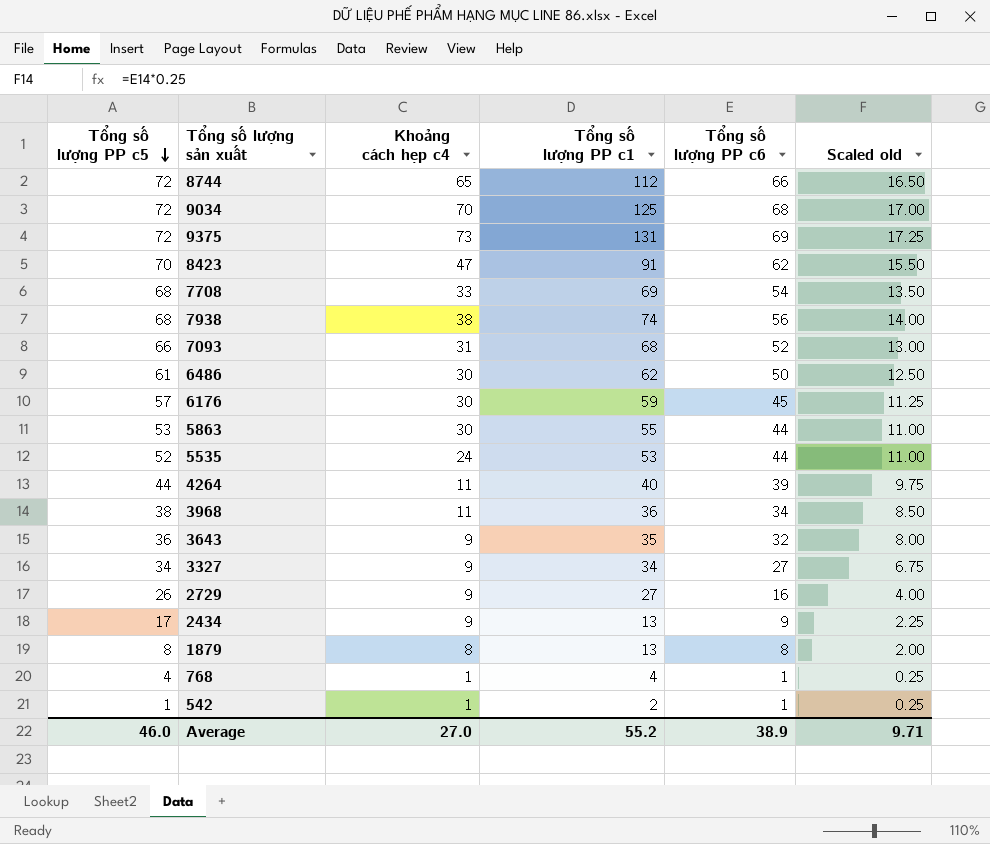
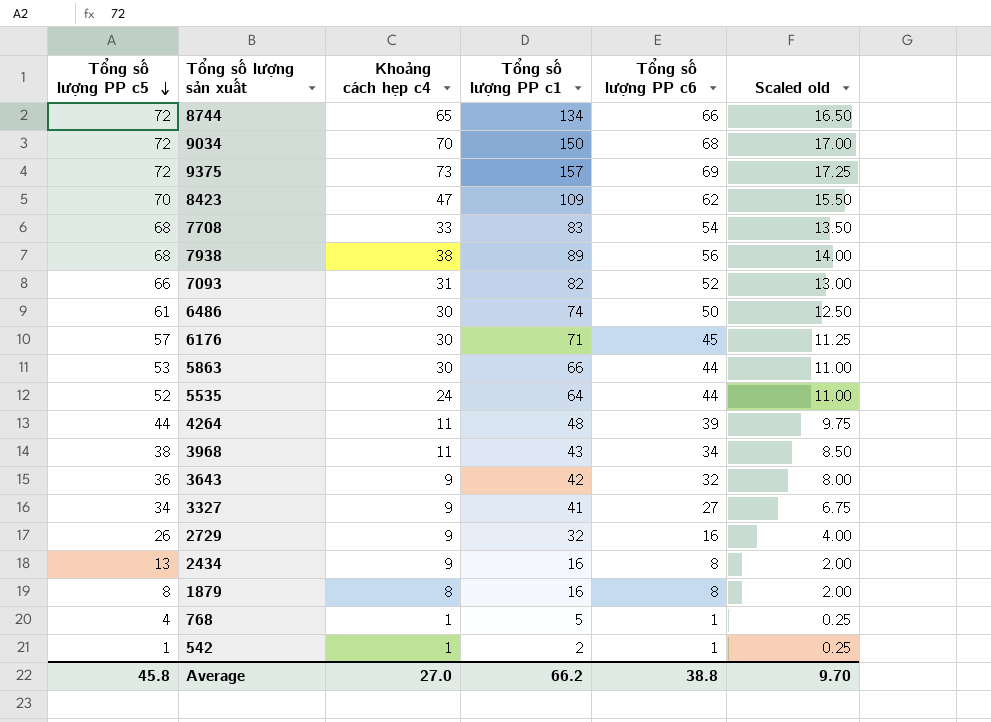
8744 | Tổng số lượng PP c1: 112 -> 134
9034 | Tổng số lượng PP c1: 125 -> 150
9375 | Tổng số lượng PP c1: 131 -> 157
8423 | Tổng số lượng PP c1: 91 -> 109
7708 | Tổng số lượng PP c1: 69 -> 83
7938 | Tổng số lượng PP c1: 74 -> 89
7093 | Tổng số lượng PP c1: 68 -> 82
6486 | Tổng số lượng PP c1: 62 -> 74
6176 | Tổng số lượng PP c1: 59 -> 71
5863 | Tổng số lượng PP c1: 55 -> 66
5535 | Tổng số lượng PP c1: 53 -> 64
4264 | Tổng số lượng PP c1: 40 -> 48
3968 | Tổng số lượng PP c1: 36 -> 43
3643 | Tổng số lượng PP c1: 35 -> 42
3327 | Tổng số lượng PP c1: 34 -> 41
2729 | Tổng số lượng PP c1: 27 -> 32
2434 | Tổng số lượng PP c5: 17 -> 13
2434 | Tổng số lượng PP c1: 13 -> 16
2434 | Tổng số lượng PP c6: 9 -> 8
2434 | Scaled old: 2.25 -> 2.00
1879 | Tổng số lượng PP c1: 13 -> 16
768 | Tổng số lượng PP c1: 4 -> 5
Average | Tổng số lượng PP c5: 46.0 -> 45.8
Average | Tổng số lượng PP c1: 55.2 -> 66.2
Average | Tổng số lượng PP c6: 38.9 -> 38.8
Average | Scaled old: 9.71 -> 9.70

